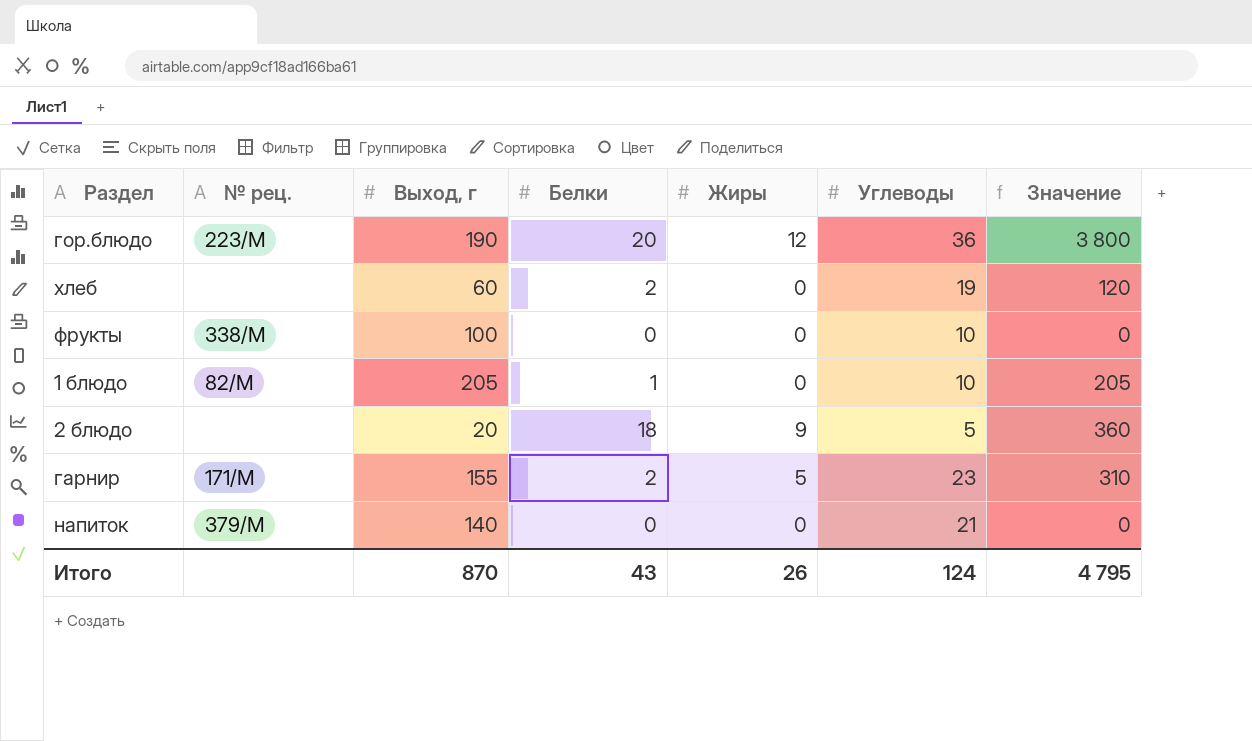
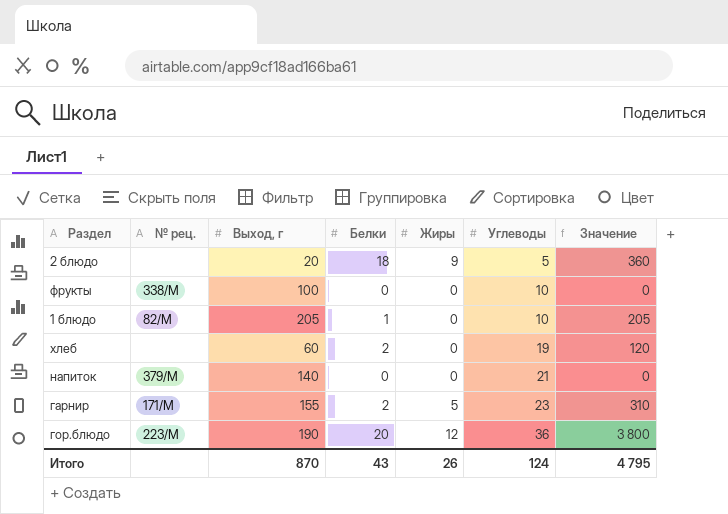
row order: none -> Углеводы ascending

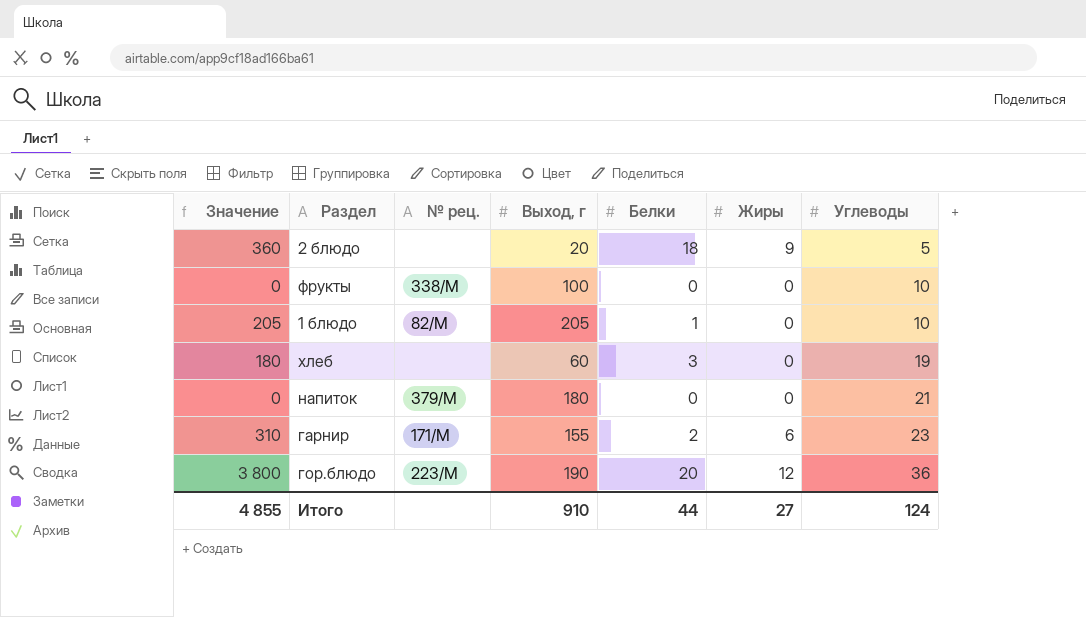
column Значение | position: 7 -> 1
хлеб | Значение: 120 -> 180
хлеб | Белки: 2 -> 3
напиток | Выход, г: 140 -> 180
гарнир | Жиры: 5 -> 6
Итого | Значение: 4 795 -> 4 855
Итого | Выход, г: 870 -> 910
Итого | Белки: 43 -> 44
Итого | Жиры: 26 -> 27

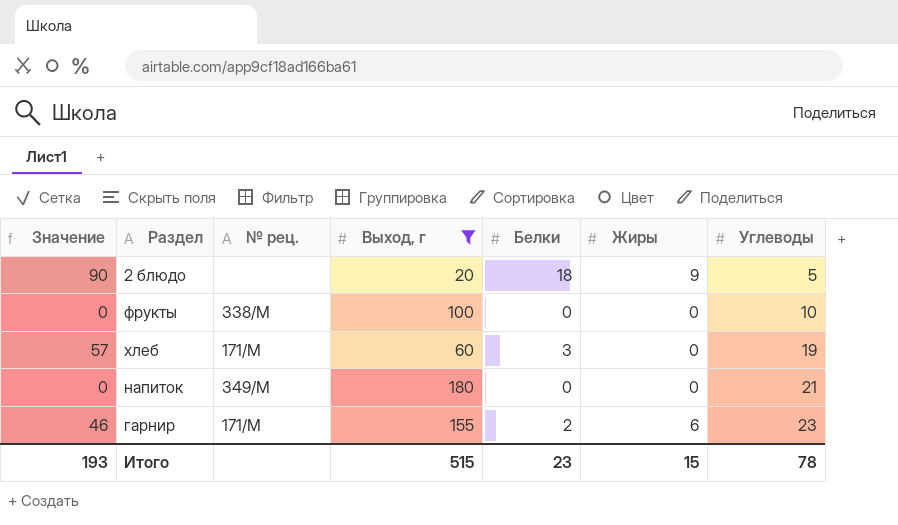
filter: none -> Выход, г <= 180
column Значение | formula: [Выход, г] * [Белки] -> [Белки] * [Углеводы]
хлеб | № рец.: none -> 171/М
напиток | № рец.: 379/М -> 349/М
Итого | Значение: 4 855 -> 193
Итого | Выход, г: 910 -> 515
Итого | Белки: 44 -> 23
Итого | Жиры: 27 -> 15
Итого | Углеводы: 124 -> 78

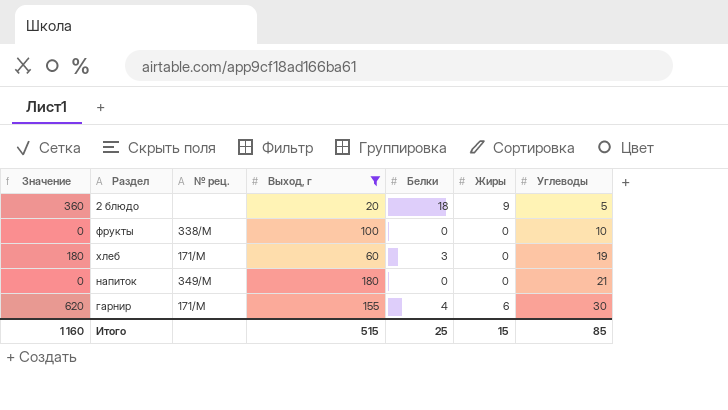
column Значение | formula: [Белки] * [Углеводы] -> [Выход, г] * [Белки]
гарнир | Белки: 2 -> 4
гарнир | Углеводы: 23 -> 30
Итого | Значение: 193 -> 1 160
Итого | Белки: 23 -> 25
Итого | Углеводы: 78 -> 85

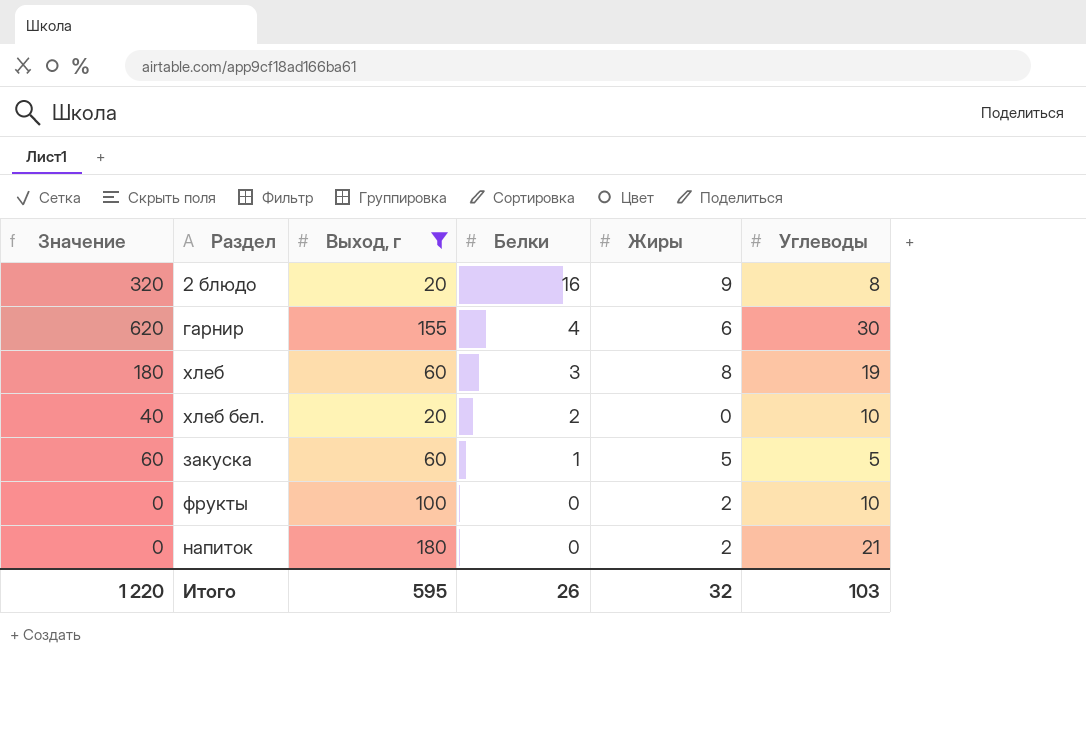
row order: Углеводы ascending -> Белки descending
column № рец. | position: 3 -> none
2 блюдо | Значение: 360 -> 320
2 блюдо | Белки: 18 -> 16
2 блюдо | Углеводы: 5 -> 8
хлеб | Жиры: 0 -> 8
row хлеб бел.: none -> 40 | 20 | 2 | 0 | 10
row закуска: none -> 60 | 60 | 1 | 5 | 5
фрукты | Жиры: 0 -> 2
напиток | Жиры: 0 -> 2
Итого | Значение: 1 160 -> 1 220
Итого | Выход, г: 515 -> 595
Итого | Белки: 25 -> 26
Итого | Жиры: 15 -> 32
Итого | Углеводы: 85 -> 103

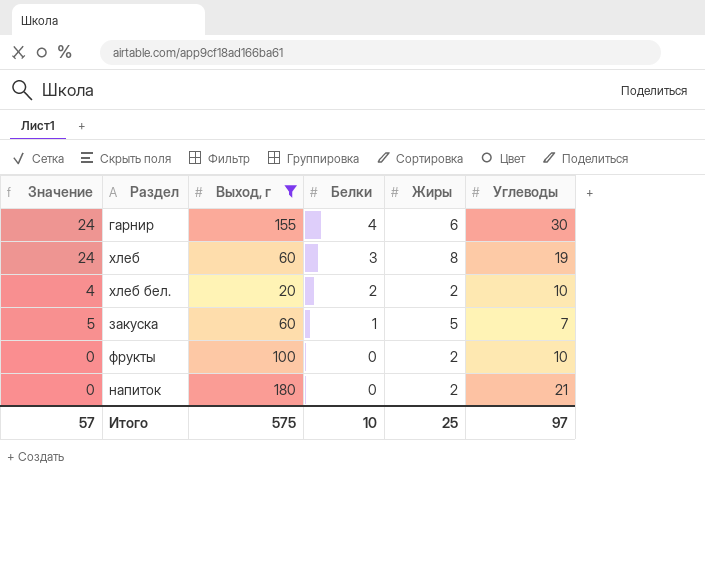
column Значение | formula: [Выход, г] * [Белки] -> [Белки] * [Жиры]
row 2 блюдо: 320 | 20 | 16 | 9 | 8 -> none
хлеб бел. | Жиры: 0 -> 2
закуска | Углеводы: 5 -> 7
Итого | Значение: 1 220 -> 57
Итого | Выход, г: 595 -> 575
Итого | Белки: 26 -> 10
Итого | Жиры: 32 -> 25
Итого | Углеводы: 103 -> 97

